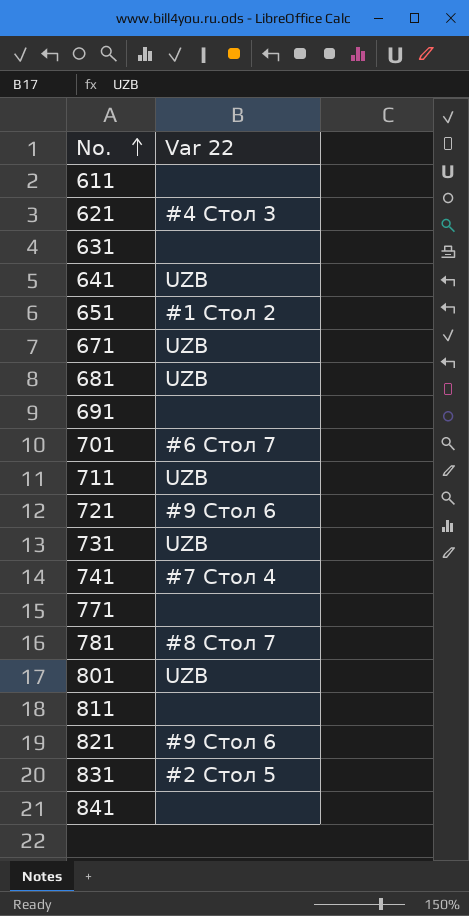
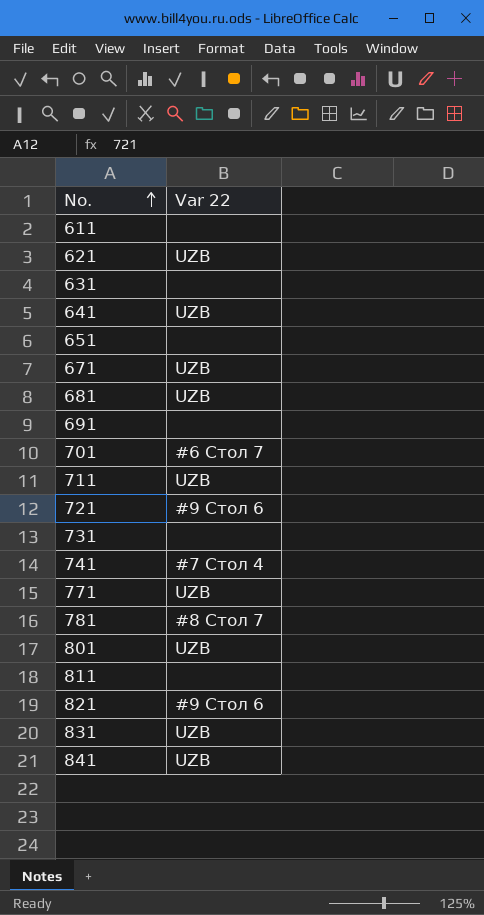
621 | Var 22: #4 Стол 3 -> UZB
651 | Var 22: #1 Стол 2 -> none
731 | Var 22: UZB -> none
771 | Var 22: none -> UZB
831 | Var 22: #2 Стол 5 -> UZB
841 | Var 22: none -> UZB

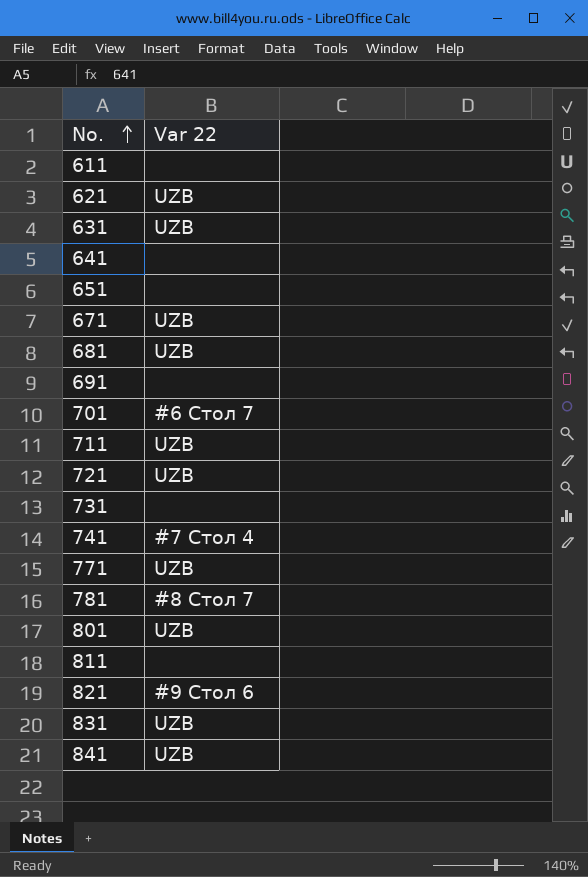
631 | Var 22: none -> UZB
641 | Var 22: UZB -> none
721 | Var 22: #9 Стол 6 -> UZB

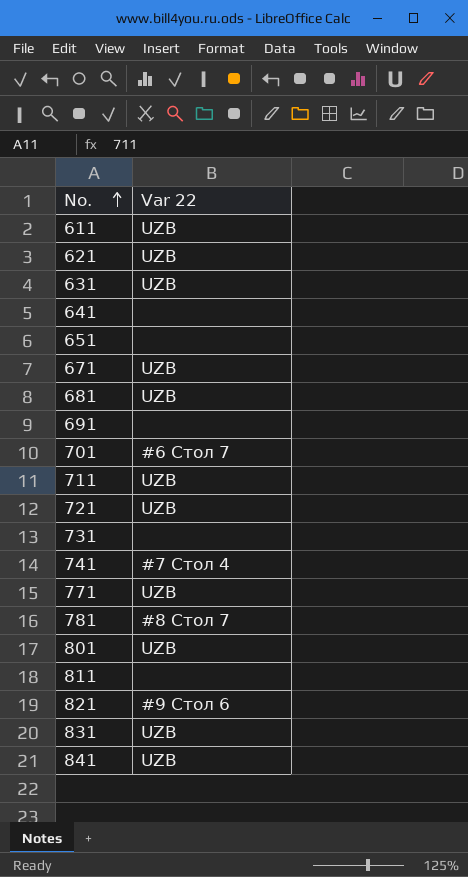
611 | Var 22: none -> UZB

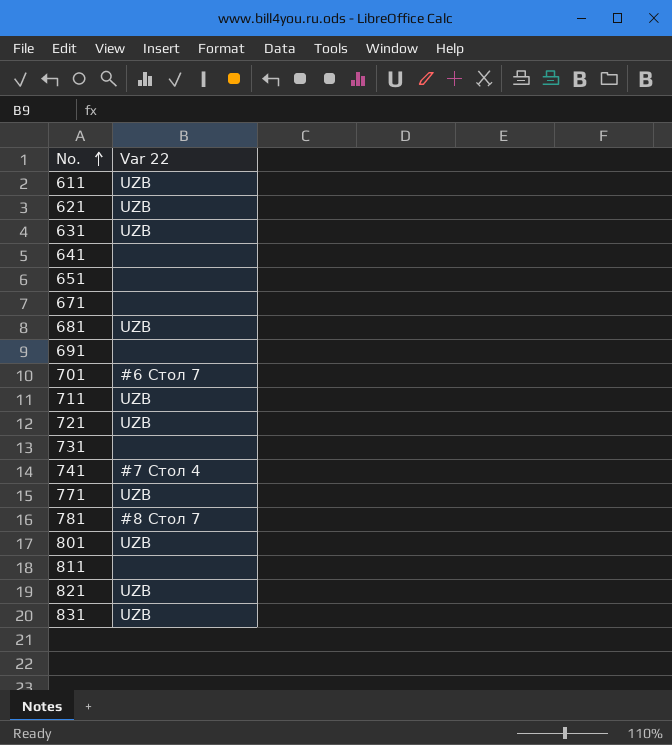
row 841: UZB -> none
671 | Var 22: UZB -> none
821 | Var 22: #9 Стол 6 -> UZB

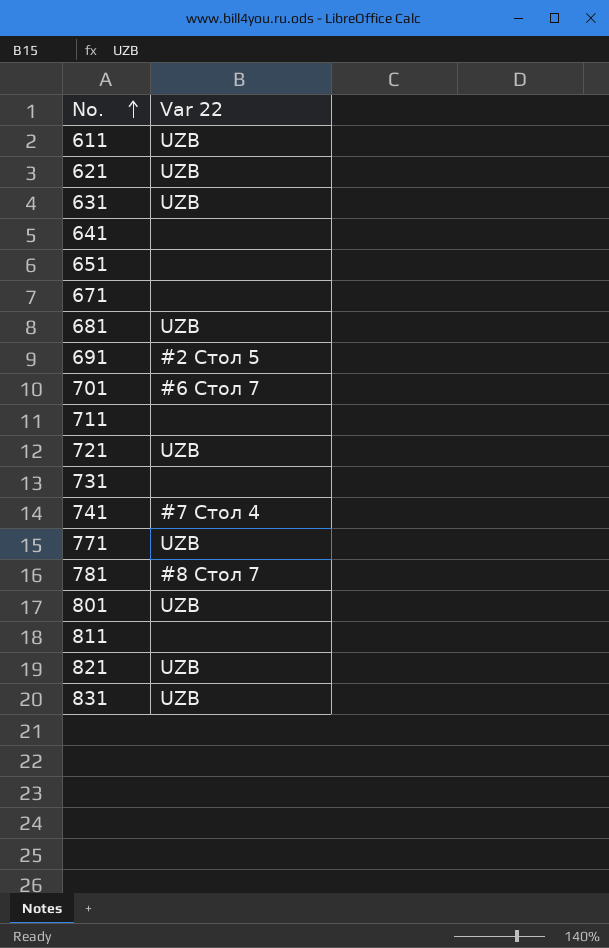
691 | Var 22: none -> #2 Стол 5
711 | Var 22: UZB -> none

